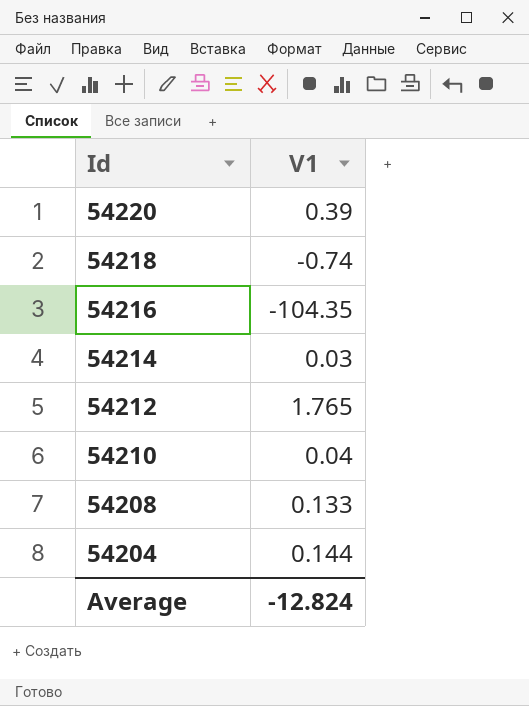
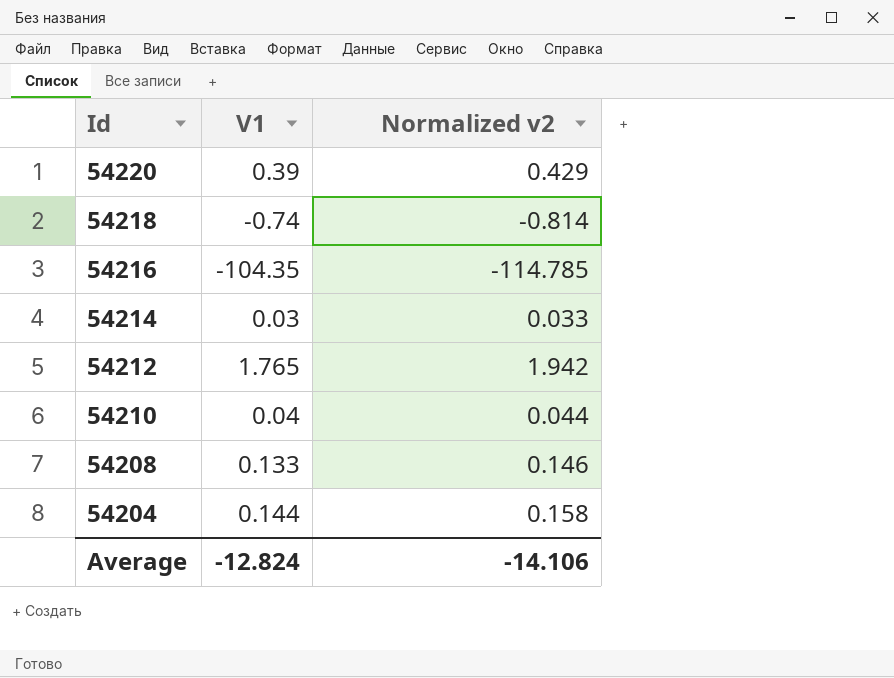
column Normalized v2 | formula: none -> [V1] * 1.1

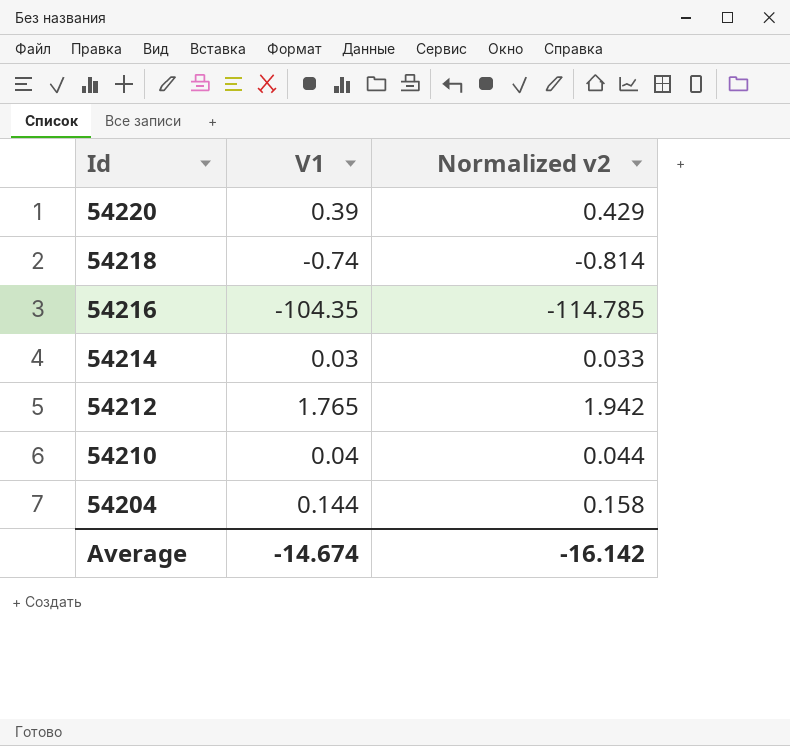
row 54208: 0.133 | 0.146 -> none
Average | V1: -12.824 -> -14.674
Average | Normalized v2: -14.106 -> -16.142

